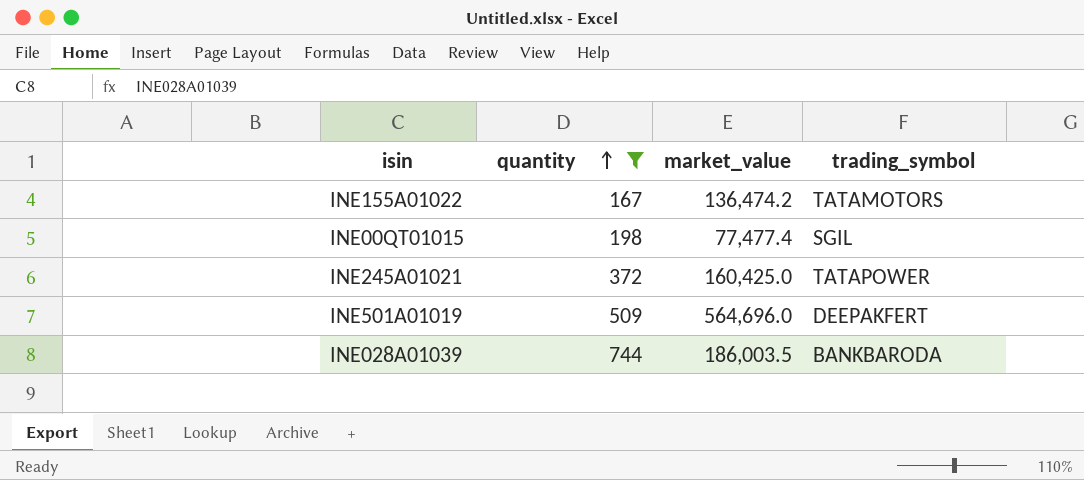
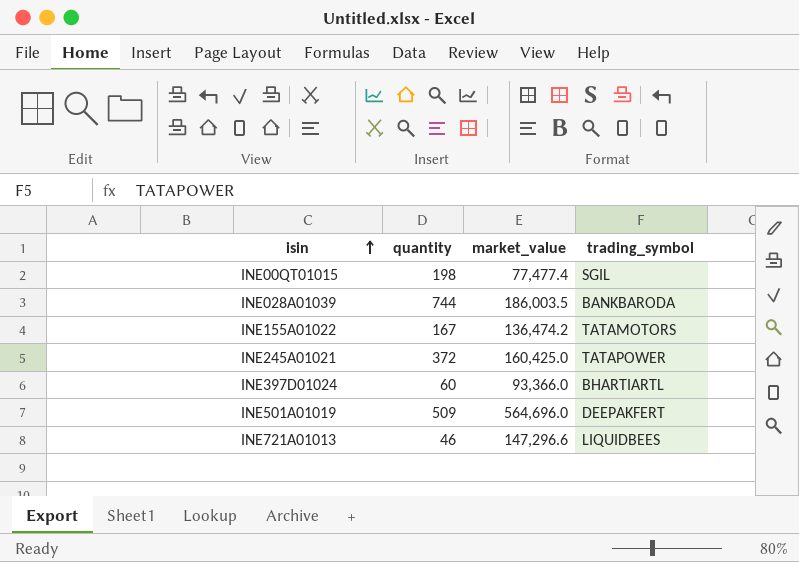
filter: quantity >= 167 -> none
row order: quantity ascending -> isin ascending

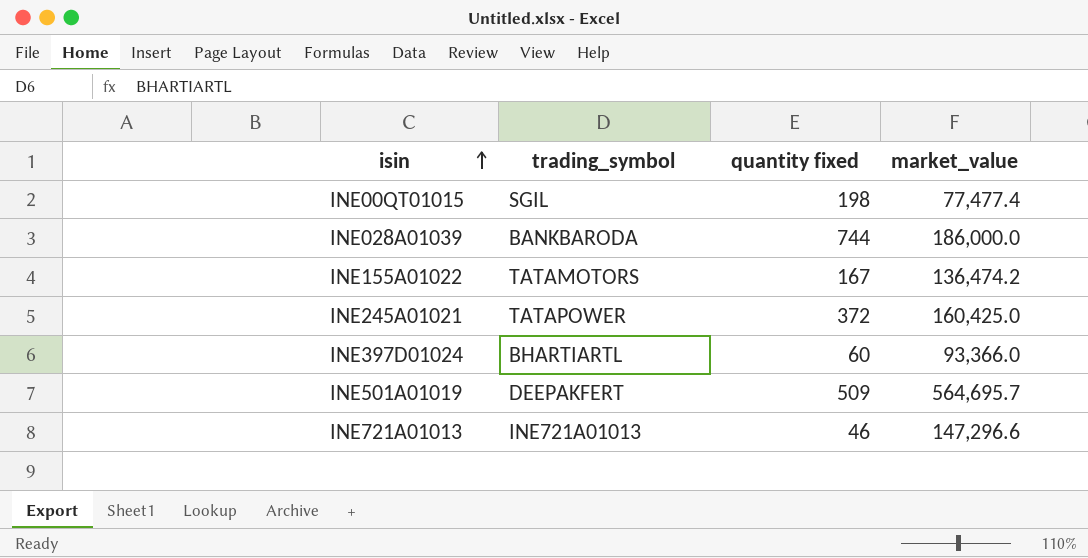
column trading_symbol | position: 4 -> 2
column name: quantity -> quantity fixed
INE028A01039 | market_value: 186,003.5 -> 186,000.0
INE501A01019 | market_value: 564,696.0 -> 564,695.7
INE721A01013 | trading_symbol: LIQUIDBEES -> INE721A01013

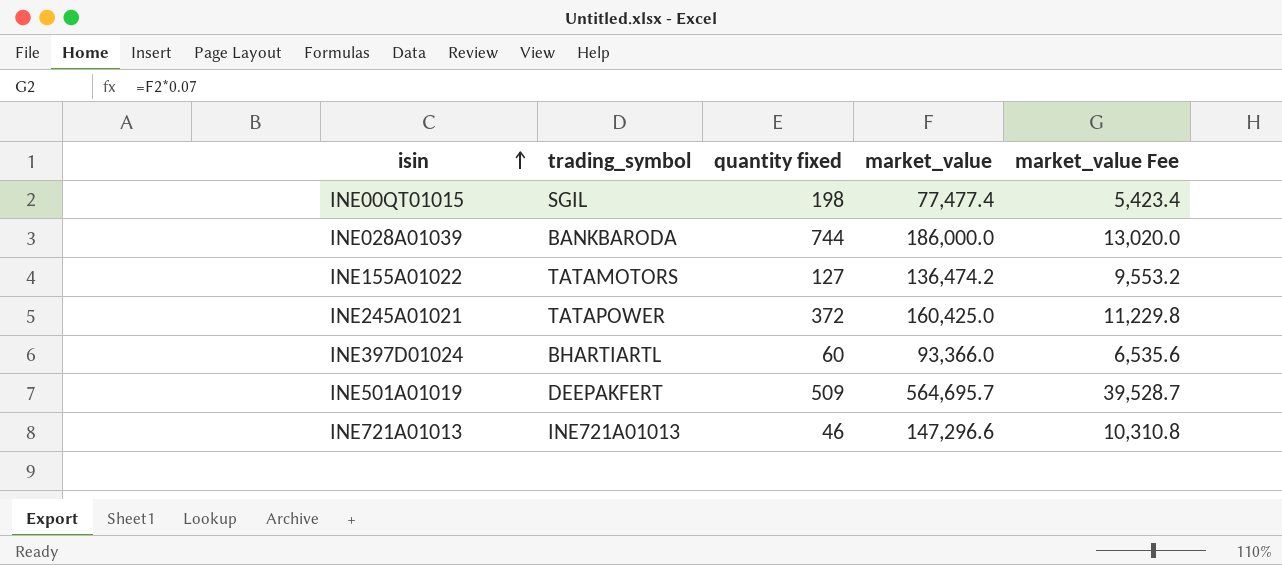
column market_value Fee | formula: none -> [market_value] * 0.07
INE155A01022 | quantity fixed: 167 -> 127

